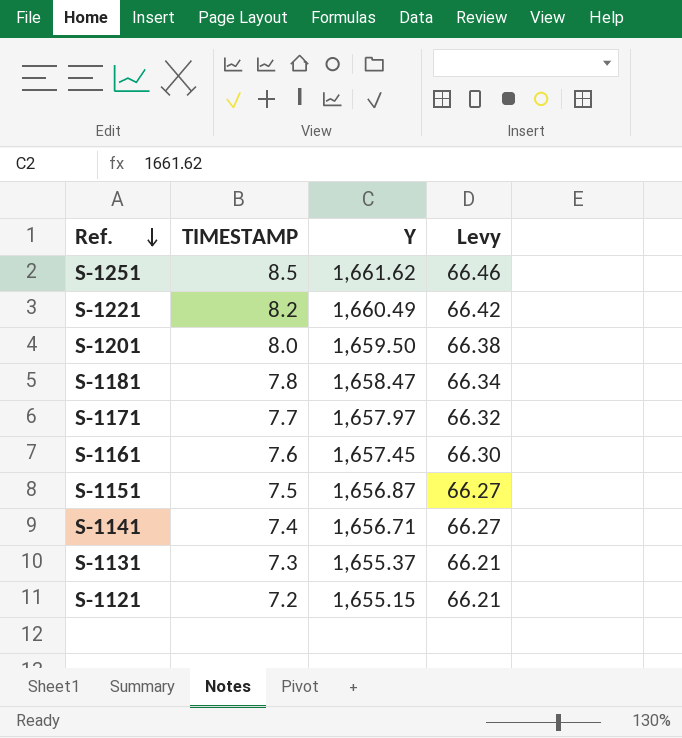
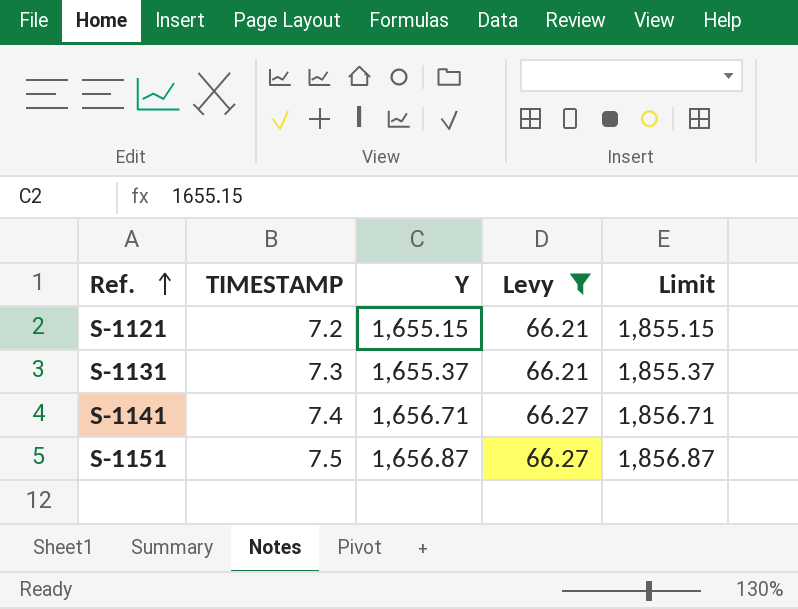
filter: none -> Levy <= 66.27
row order: Ref. descending -> Ref. ascending
column Limit | formula: none -> [Y] + 200

